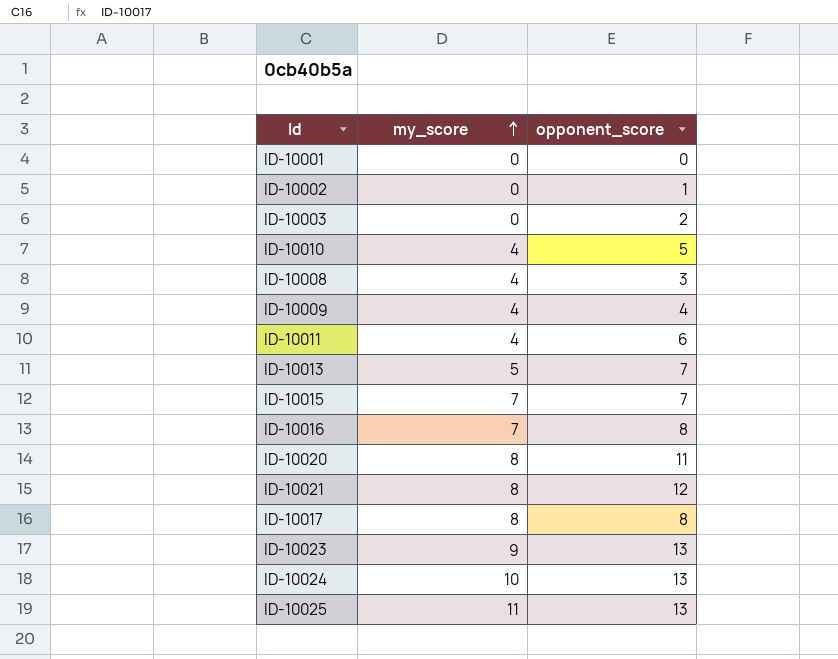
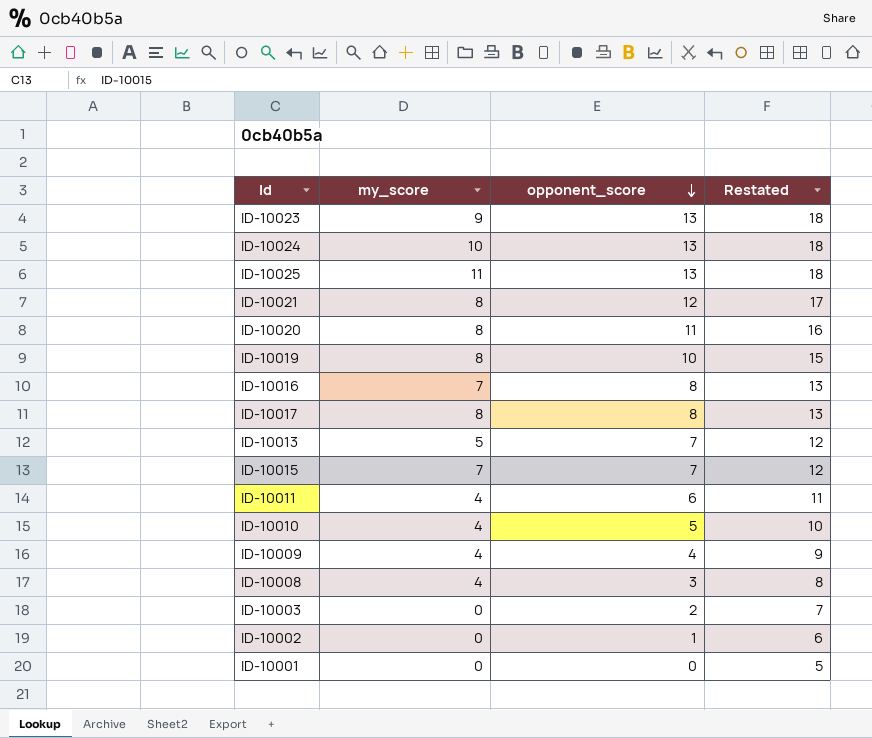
row order: my_score ascending -> opponent_score descending
column Restated | formula: none -> [opponent_score] + 5
row ID-10019: none -> 8 | 10 | 15

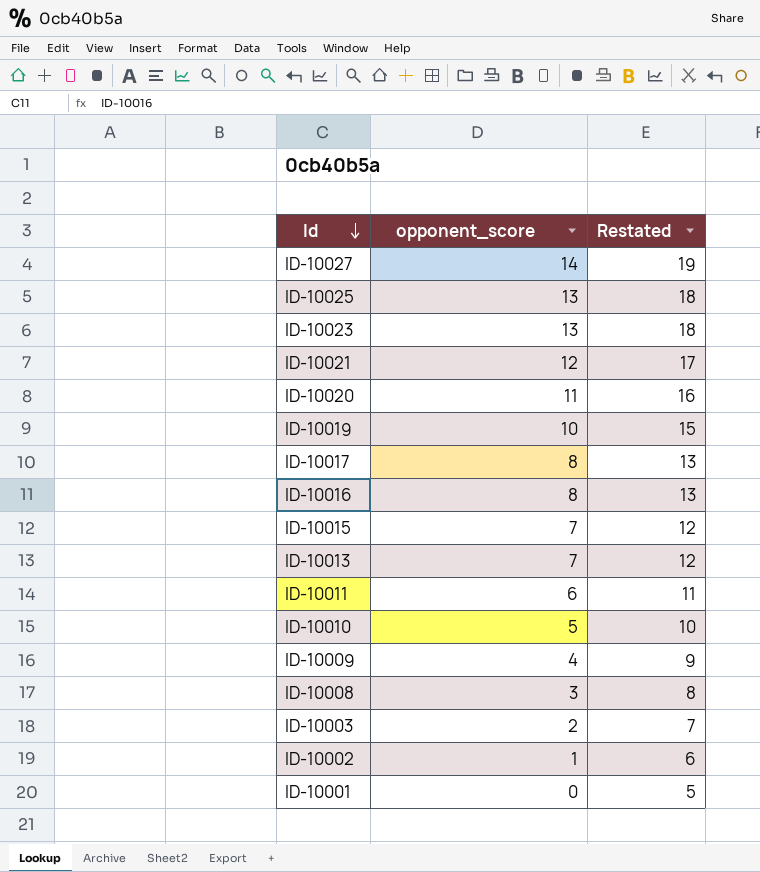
row order: opponent_score descending -> Id descending
column my_score | position: 2 -> none
row ID-10024: 10 | 13 | 18 -> none
row ID-10027: none -> 14 | 19

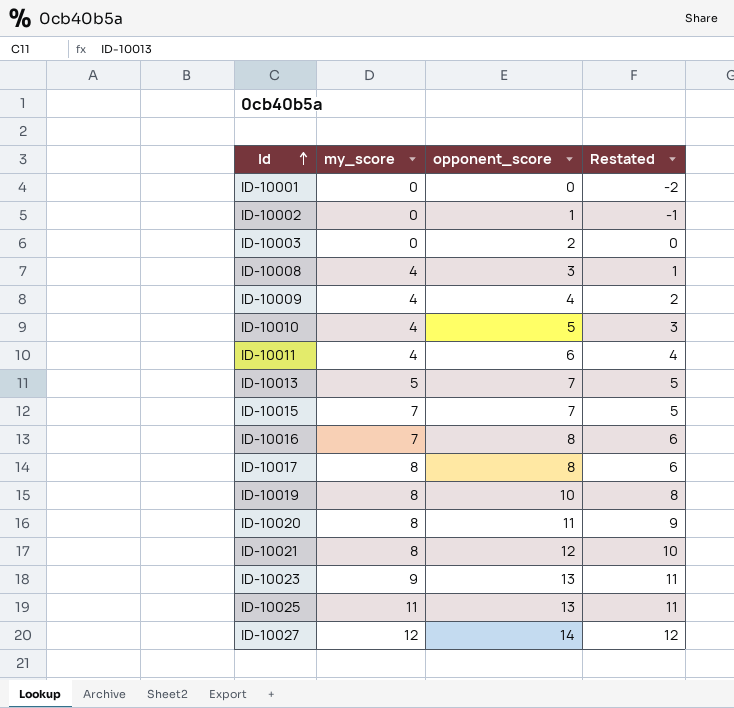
row order: Id descending -> Id ascending
column my_score | position: none -> 2
column Restated | formula: [opponent_score] + 5 -> [opponent_score] - 2

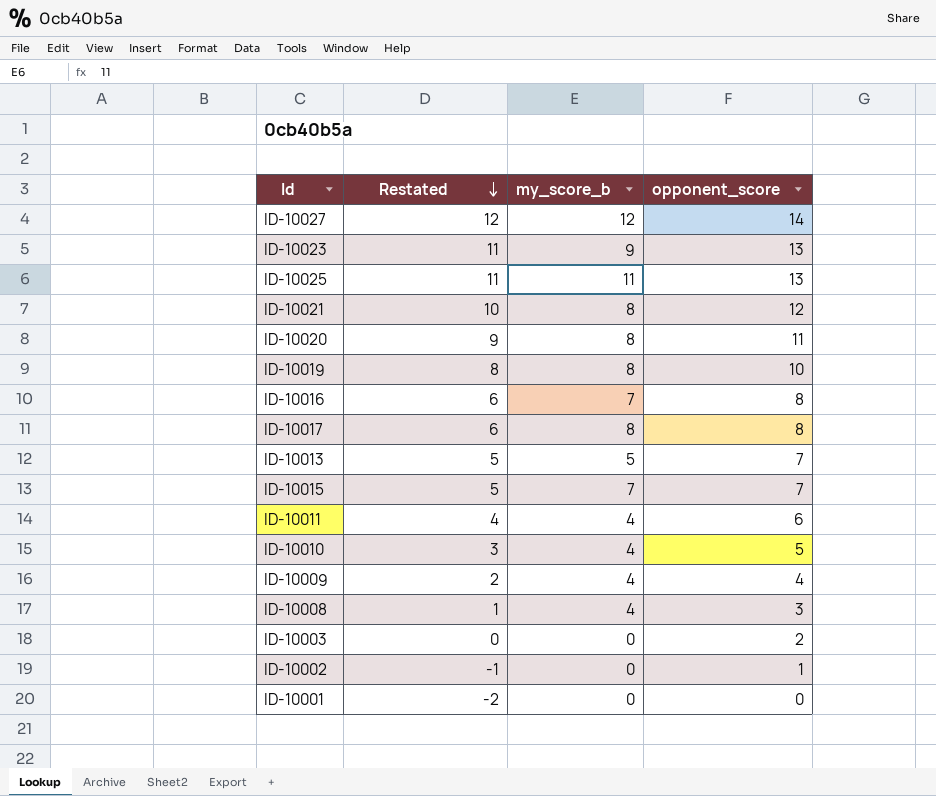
row order: Id ascending -> Restated descending
column Restated | position: 4 -> 2
column name: my_score -> my_score_b

